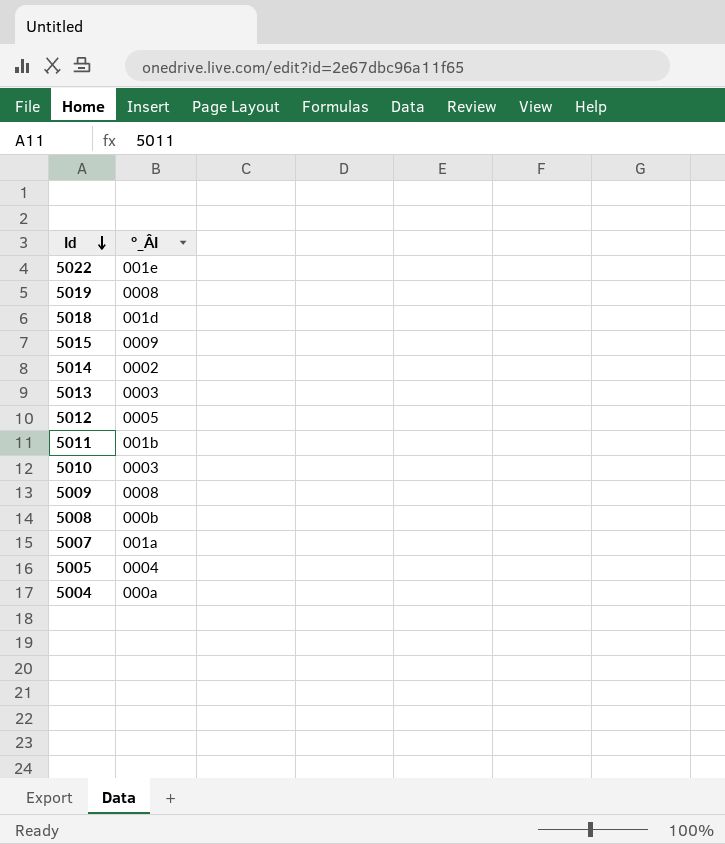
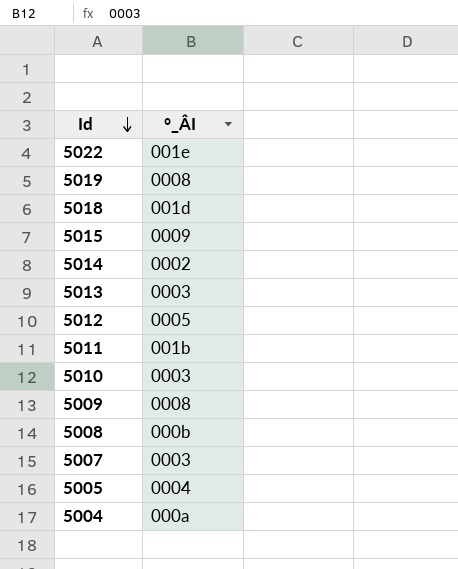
5007 | °_ÂI: 001a -> 0003

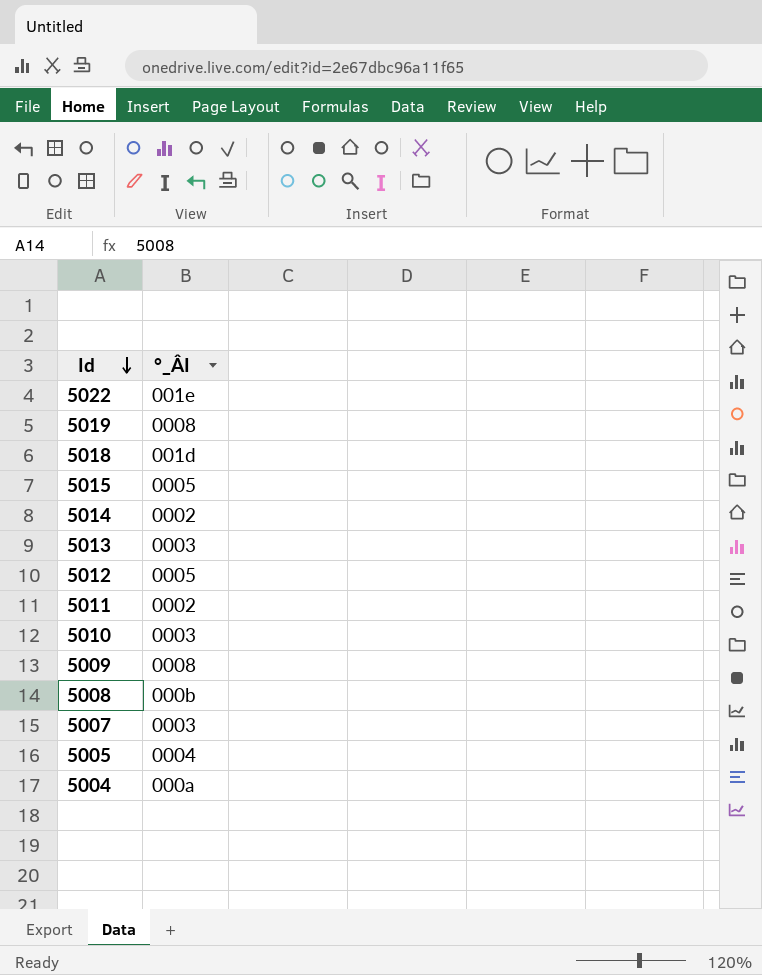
5015 | °_ÂI: 0009 -> 0005
5011 | °_ÂI: 001b -> 0002

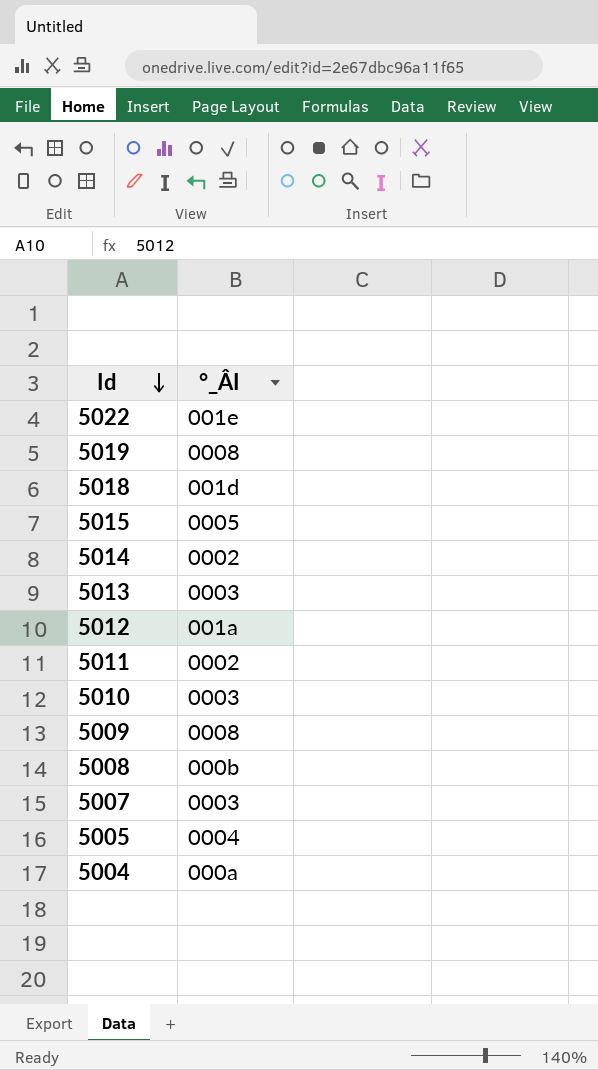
5012 | °_ÂI: 0005 -> 001a

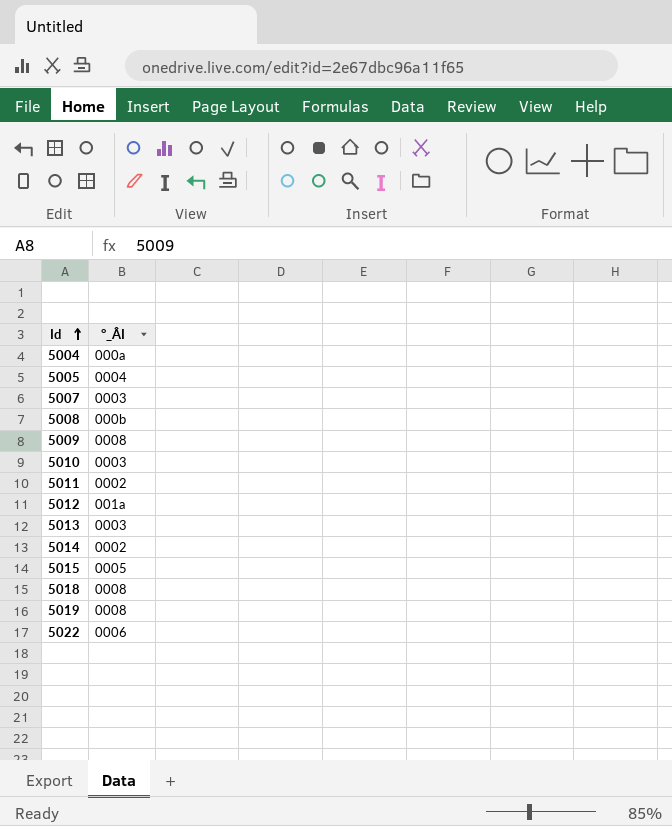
row order: Id descending -> Id ascending
5018 | °_ÂI: 001d -> 0008
5022 | °_ÂI: 001e -> 0006

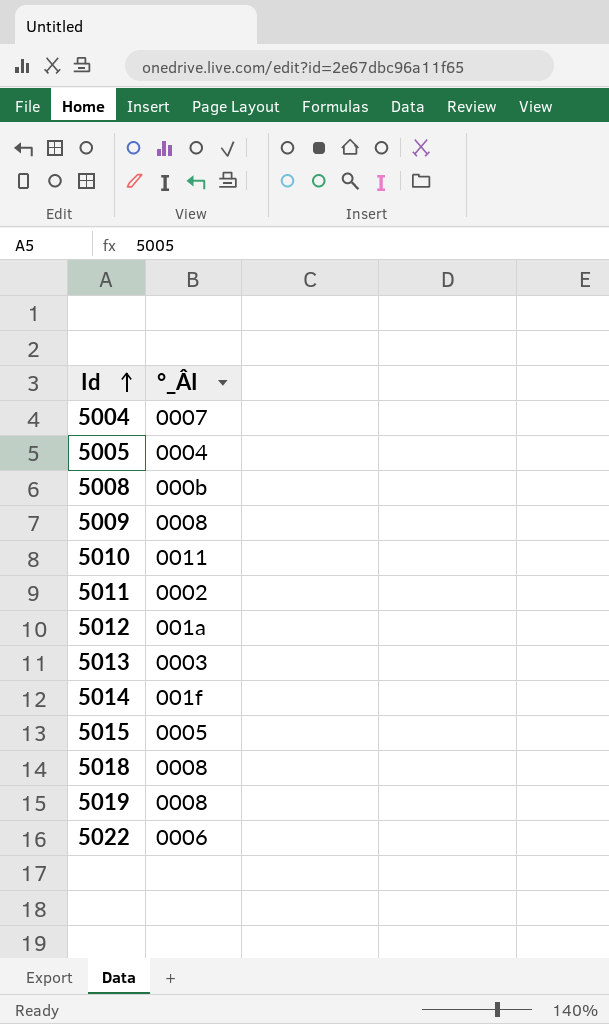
row 5007: 0003 -> none
5004 | °_ÂI: 000a -> 0007
5010 | °_ÂI: 0003 -> 0011
5014 | °_ÂI: 0002 -> 001f

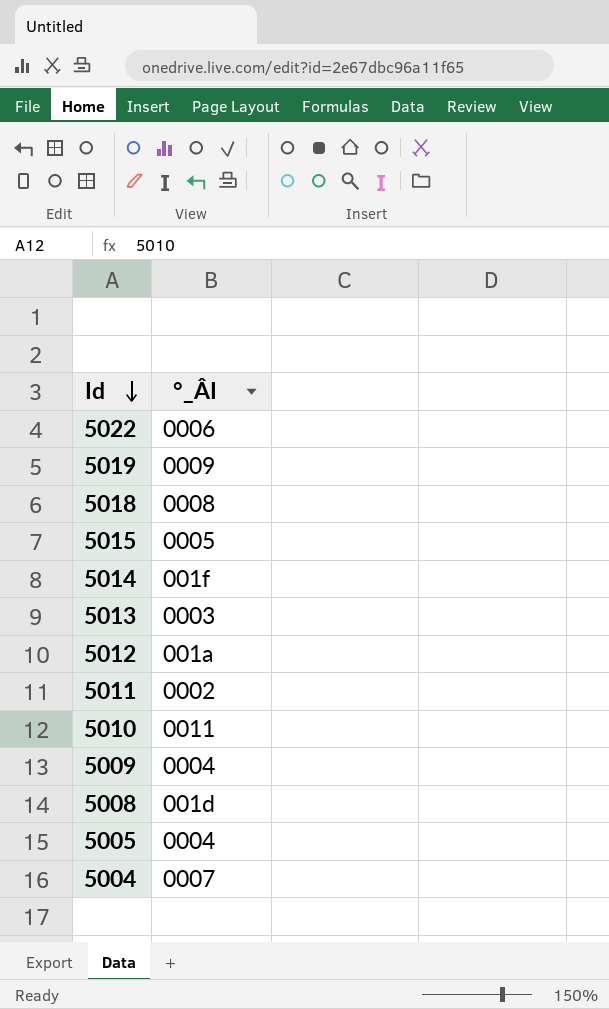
row order: Id ascending -> Id descending
5019 | °_ÂI: 0008 -> 0009
5009 | °_ÂI: 0008 -> 0004
5008 | °_ÂI: 000b -> 001d

